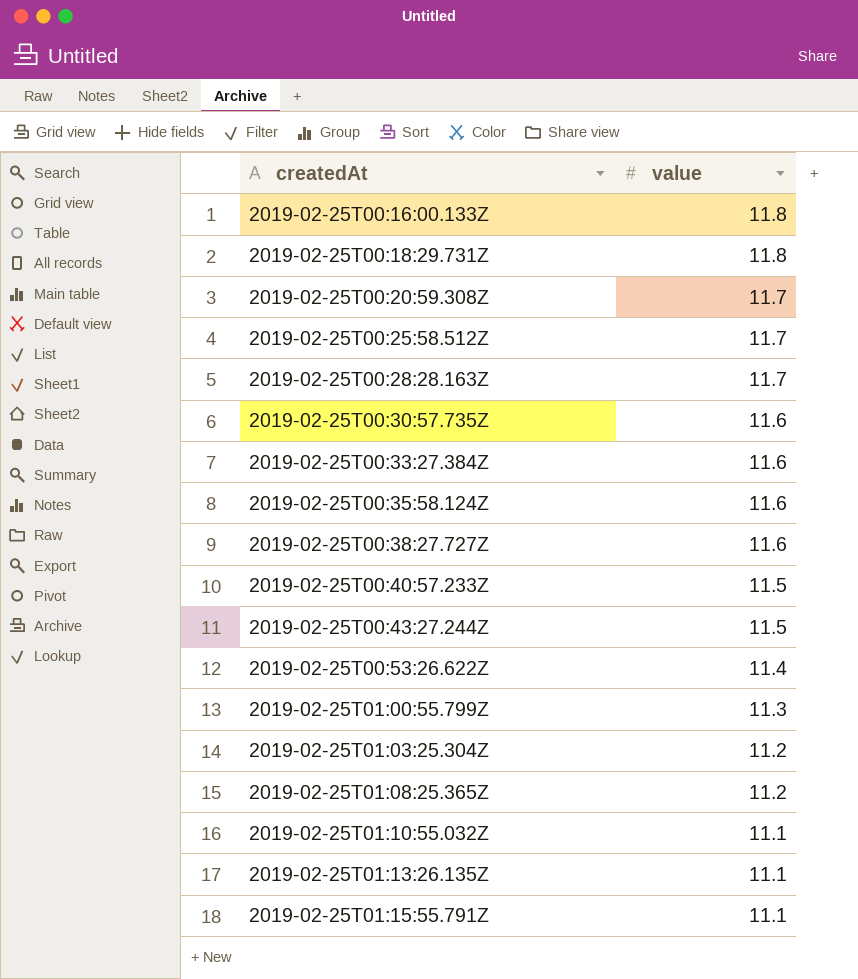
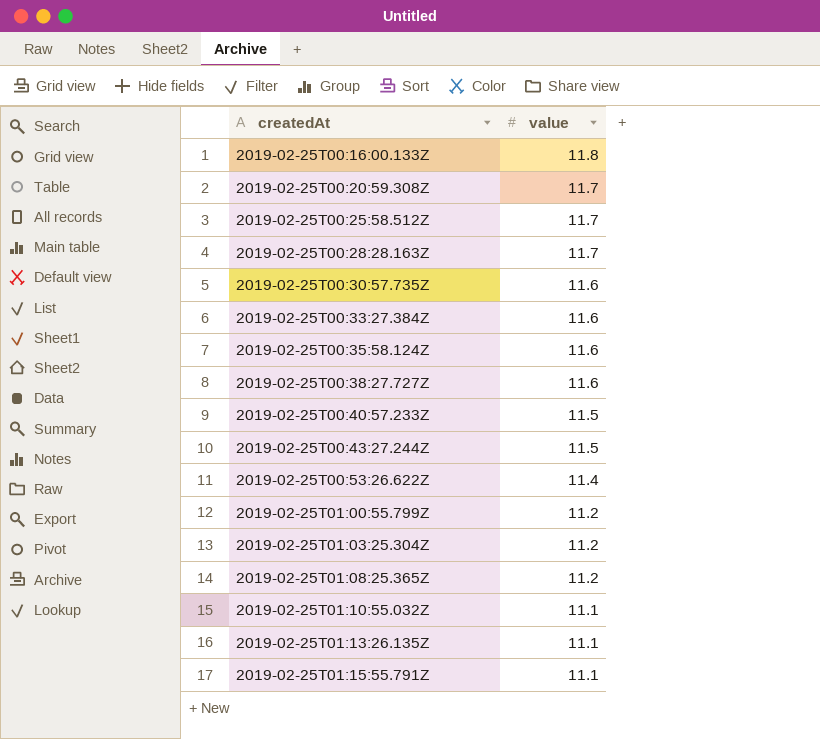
row 2019-02-25T00:18:29.731Z: 11.8 -> none
2019-02-25T01:00:55.799Z | value: 11.3 -> 11.2

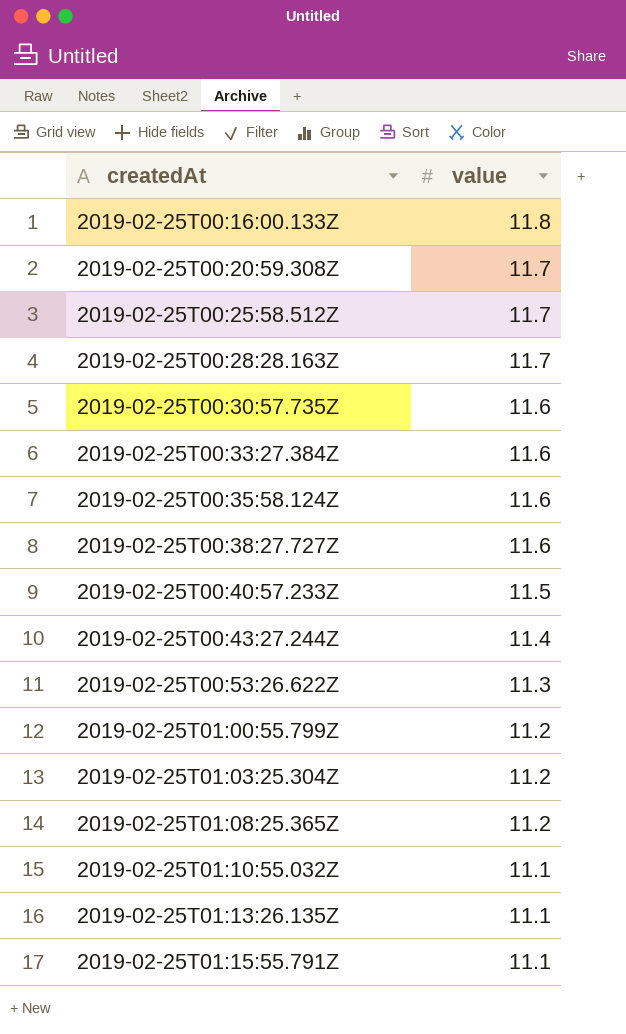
2019-02-25T00:43:27.244Z | value: 11.5 -> 11.4
2019-02-25T00:53:26.622Z | value: 11.4 -> 11.3

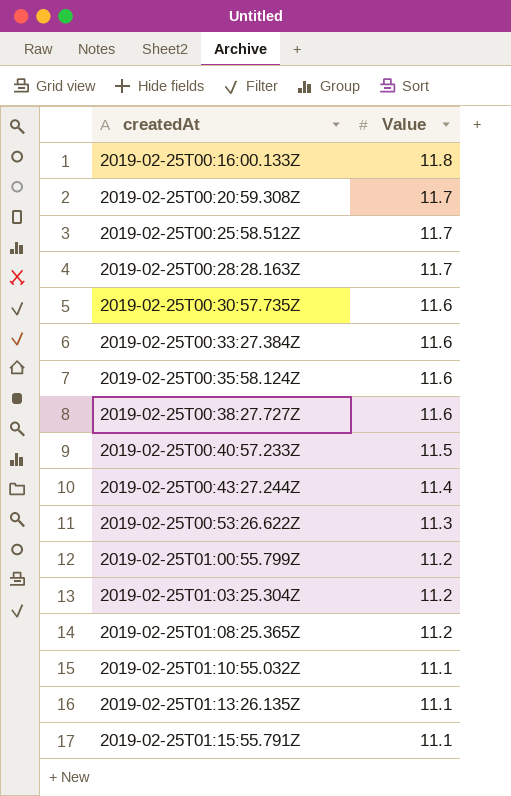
column name: value -> Value

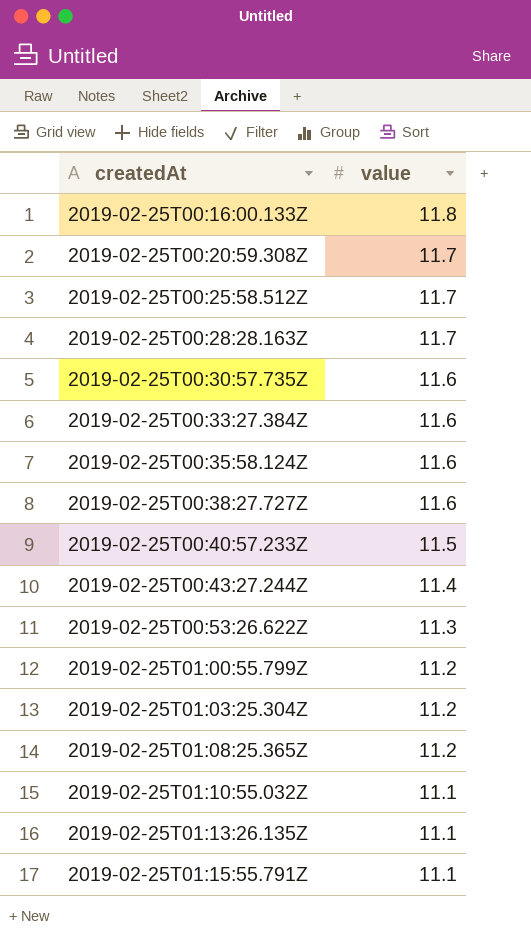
column name: Value -> value

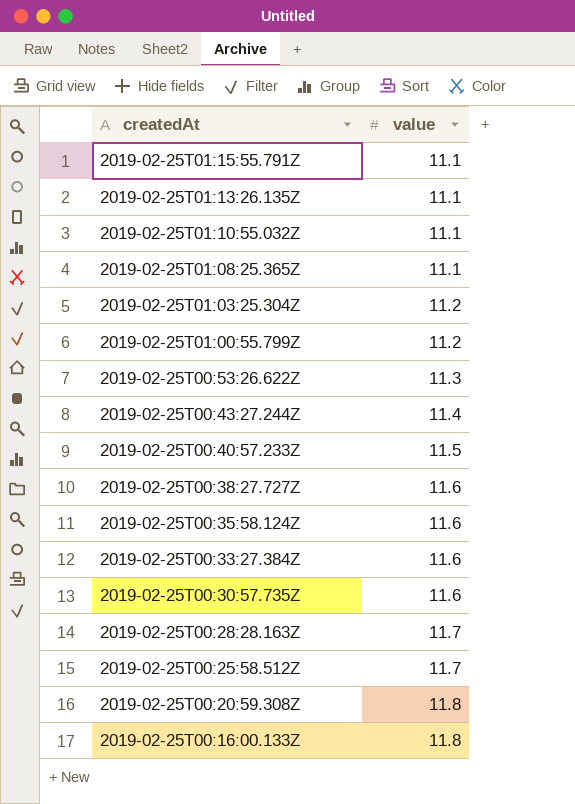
row order: createdAt ascending -> createdAt descending
2019-02-25T01:08:25.365Z | value: 11.2 -> 11.1
2019-02-25T00:20:59.308Z | value: 11.7 -> 11.8

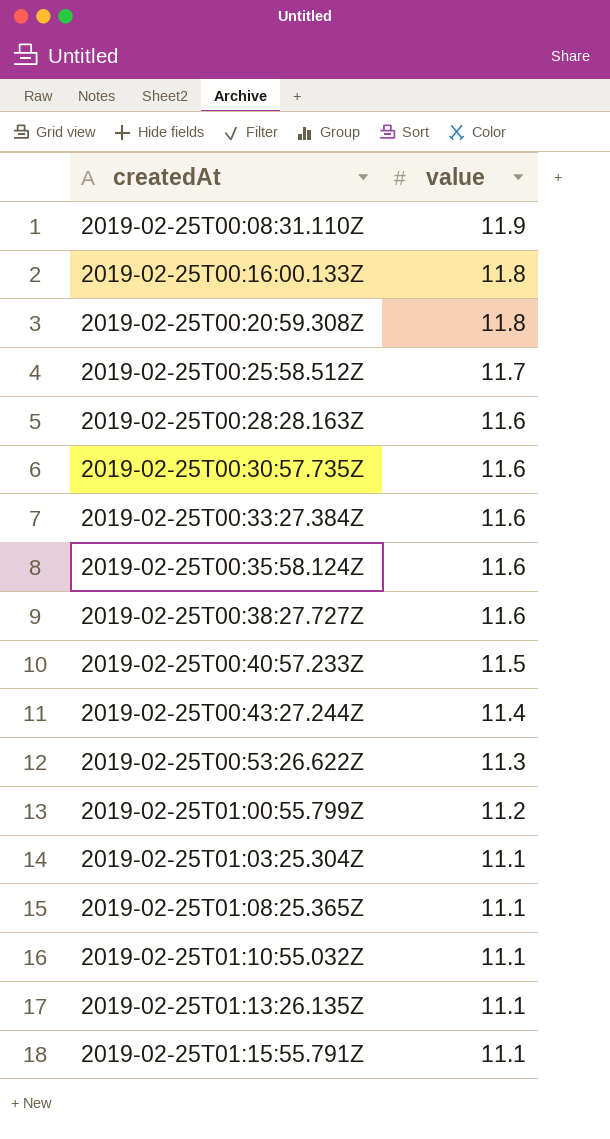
row order: createdAt descending -> createdAt ascending
row 2019-02-25T00:08:31.110Z: none -> 11.9
2019-02-25T00:28:28.163Z | value: 11.7 -> 11.6
2019-02-25T01:03:25.304Z | value: 11.2 -> 11.1

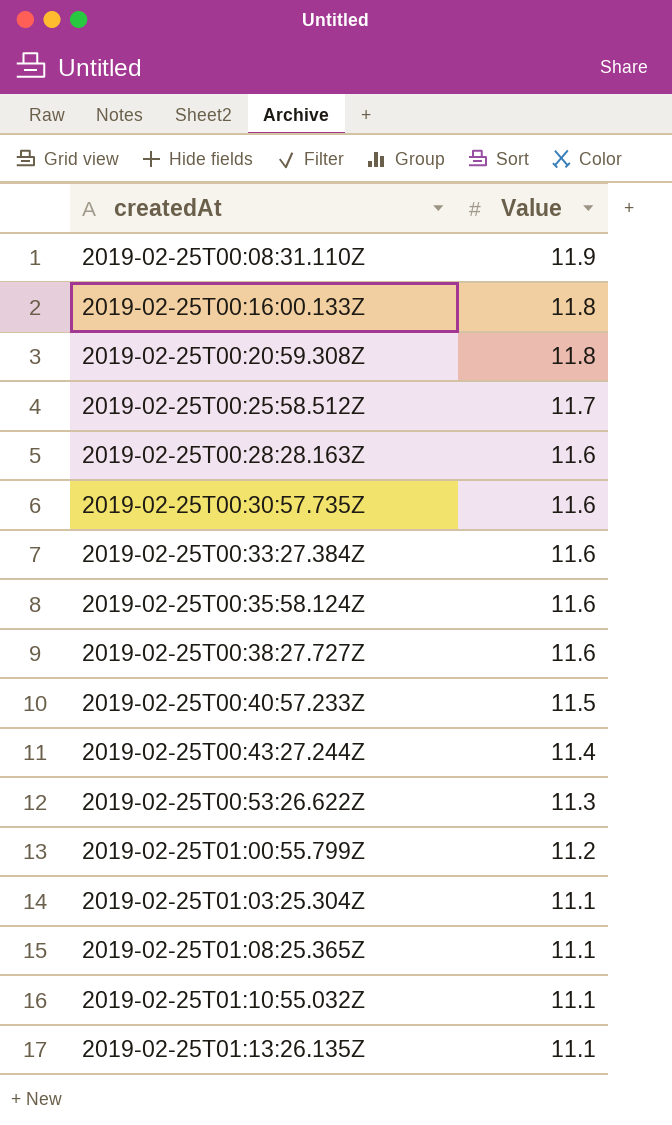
column name: value -> Value
row 2019-02-25T01:15:55.791Z: 11.1 -> none

